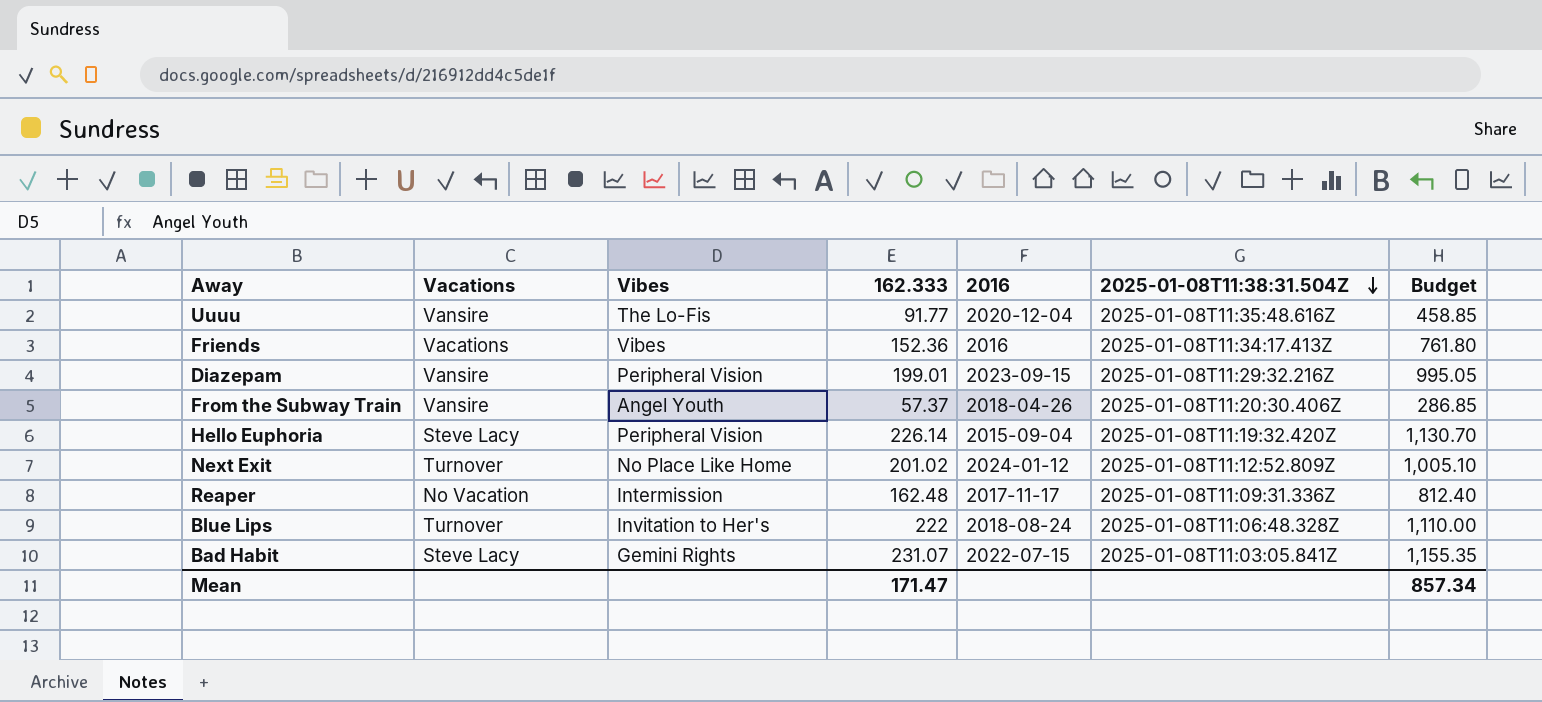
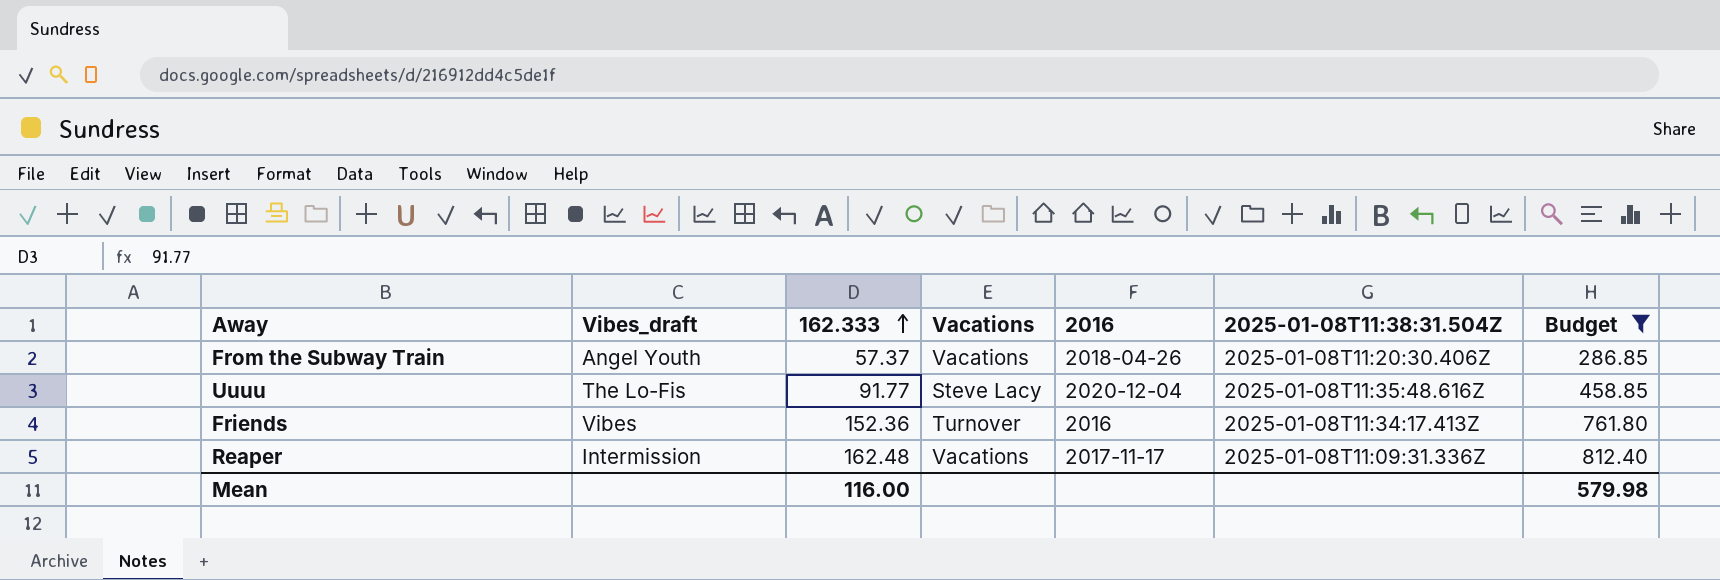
filter: none -> Budget <= 812.40
row order: 2025-01-08T11:38:31.504Z descending -> 162.333 ascending
column name: Vibes -> Vibes_draft
column Vacations | position: 2 -> 4
From the Subway Train | Vacations: Vansire -> Vacations
Uuuu | Vacations: Vansire -> Steve Lacy
Friends | Vacations: Vacations -> Turnover
Reaper | Vacations: No Vacation -> Vacations
Mean | 162.333: 171.47 -> 116.00
Mean | Budget: 857.34 -> 579.98

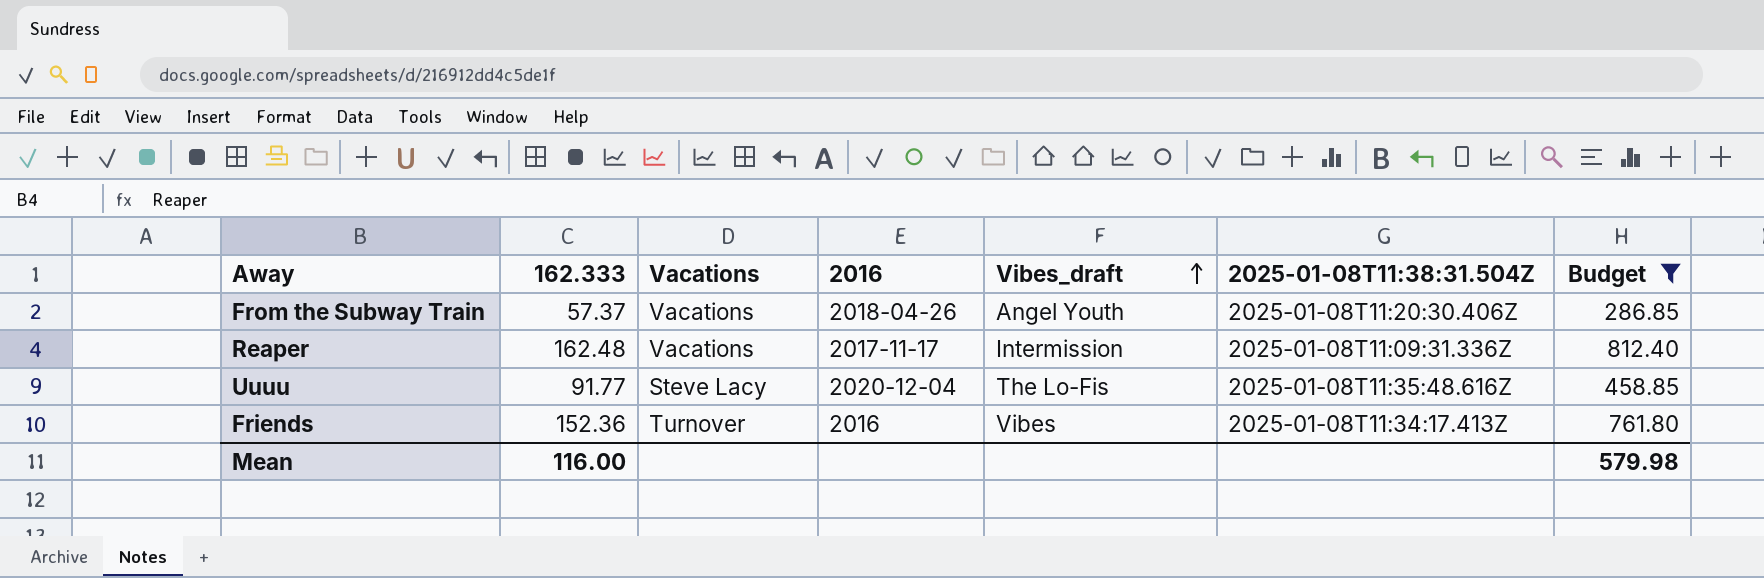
row order: 162.333 ascending -> Vibes_draft ascending
column Vibes_draft | position: 2 -> 5

